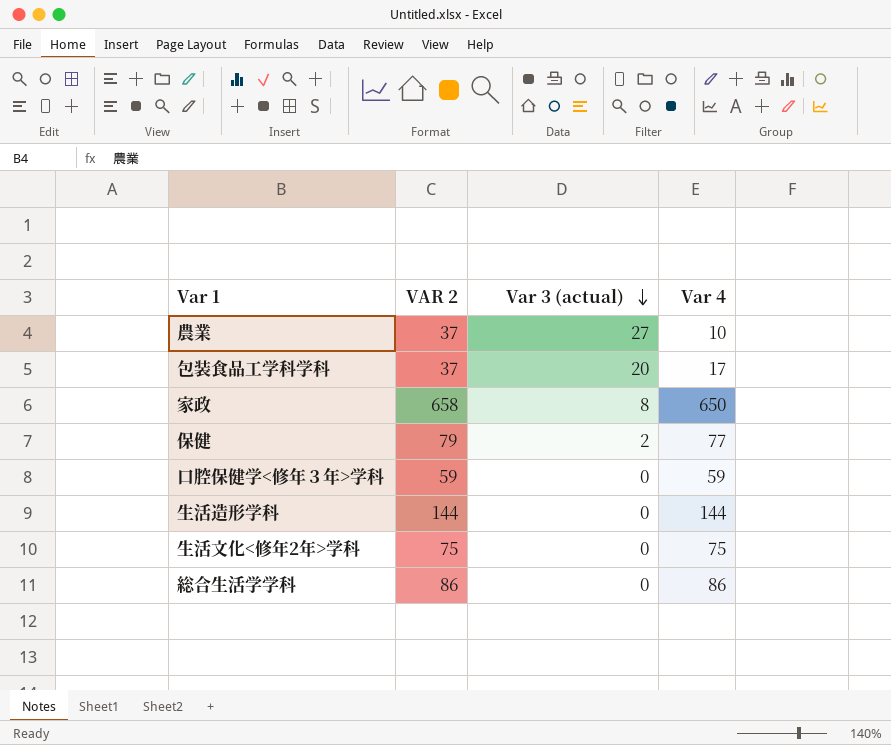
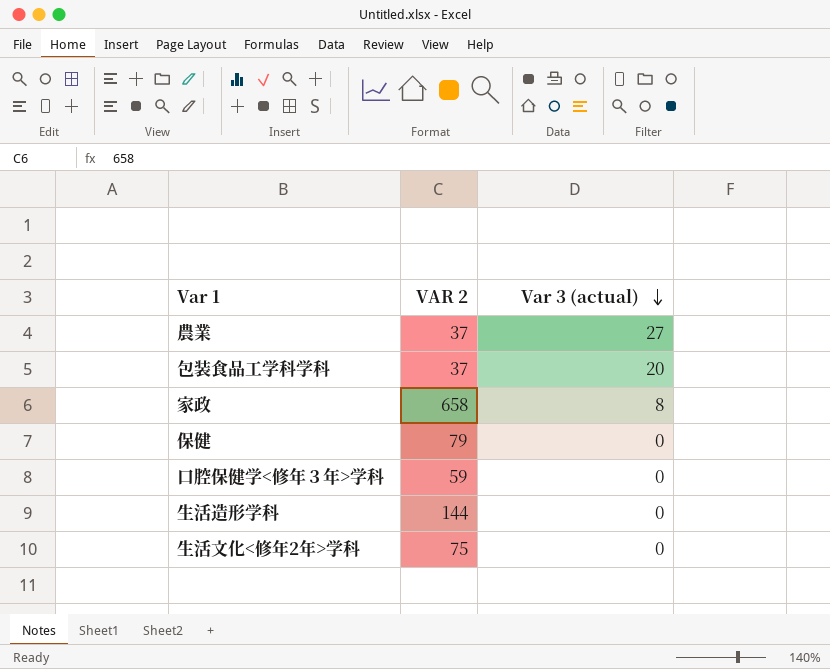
column Var 4 | formula: [VAR 2] - [Var 3 (actual)] -> none
row 総合生活学学科: 86 | 0 | 86 -> none
保健 | Var 3 (actual): 2 -> 0

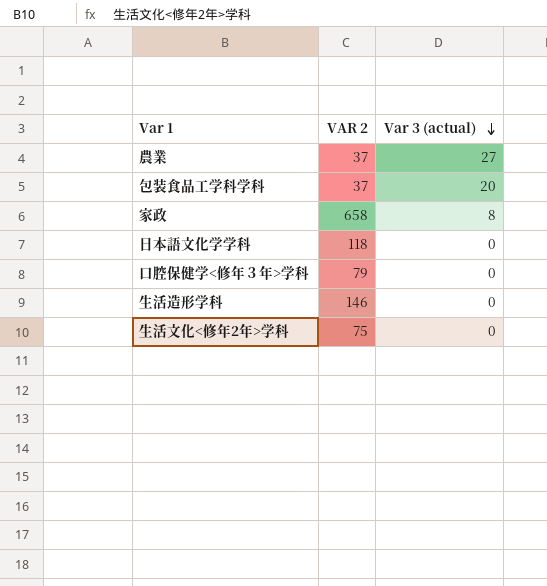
row 保健: 79 | 0 -> none
row 日本語文化学学科: none -> 118 | 0
口腔保健学<修年３年>学科 | VAR 2: 59 -> 79
生活造形学科 | VAR 2: 144 -> 146

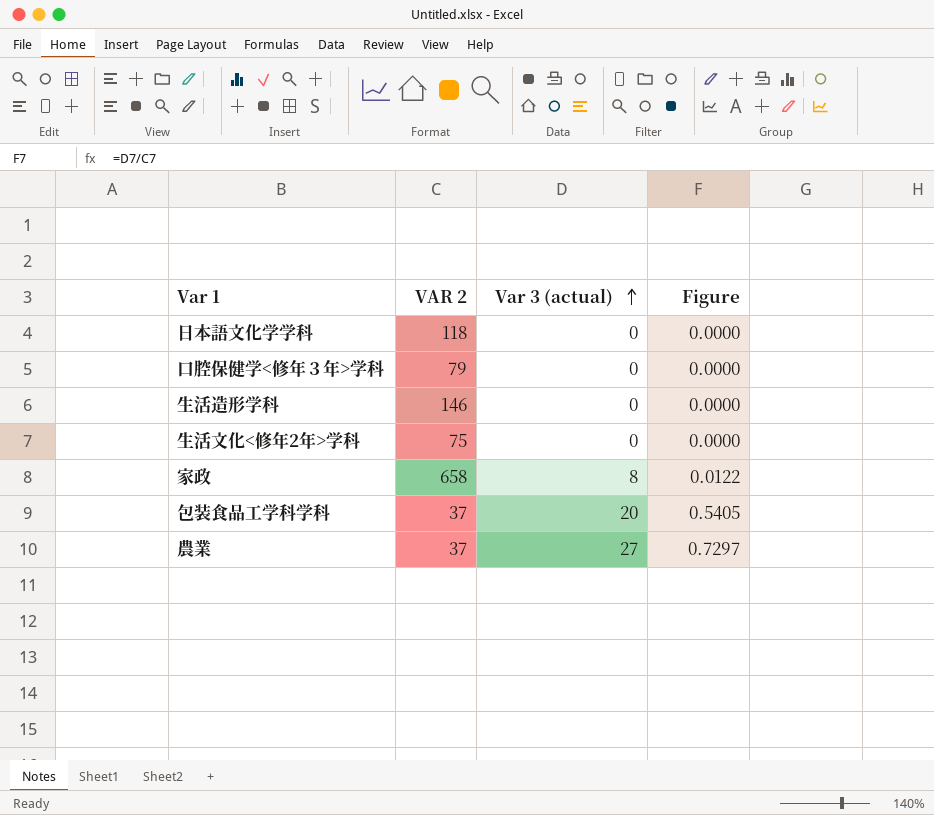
row order: Var 3 (actual) descending -> Var 3 (actual) ascending
column Figure | formula: none -> [Var 3 (actual)] / [VAR 2]

